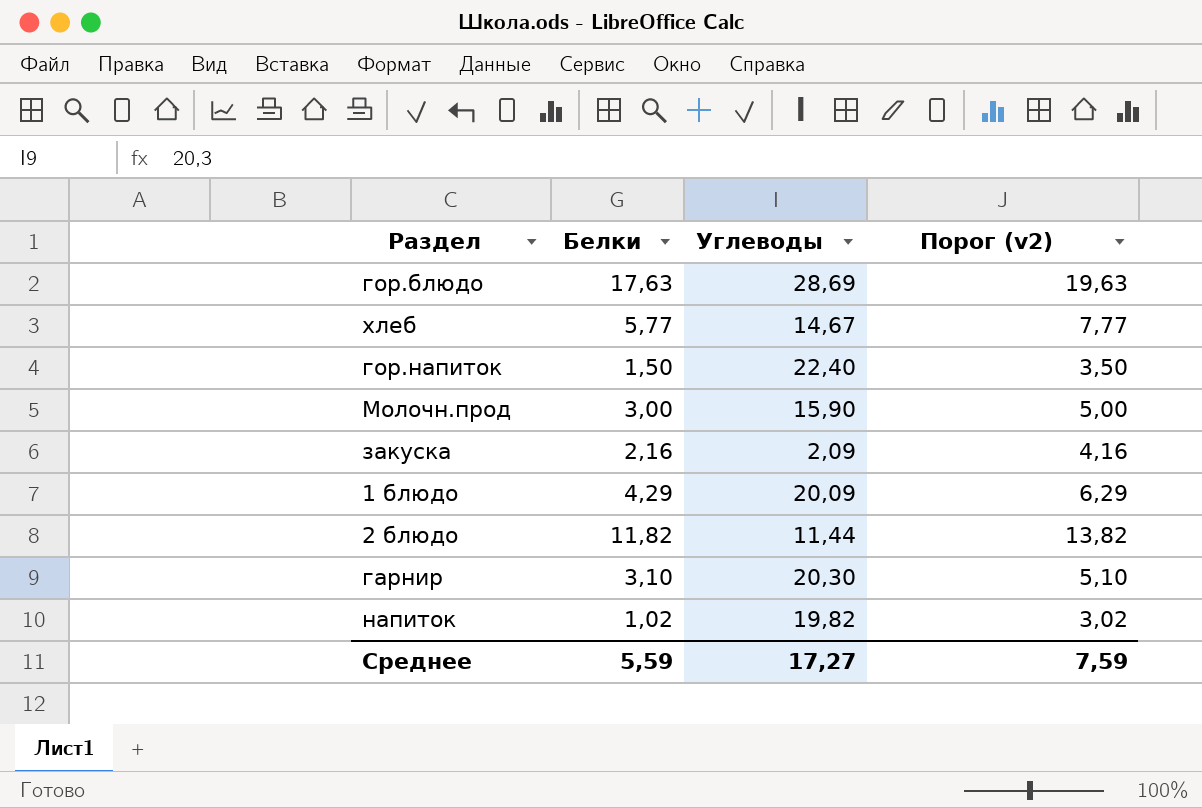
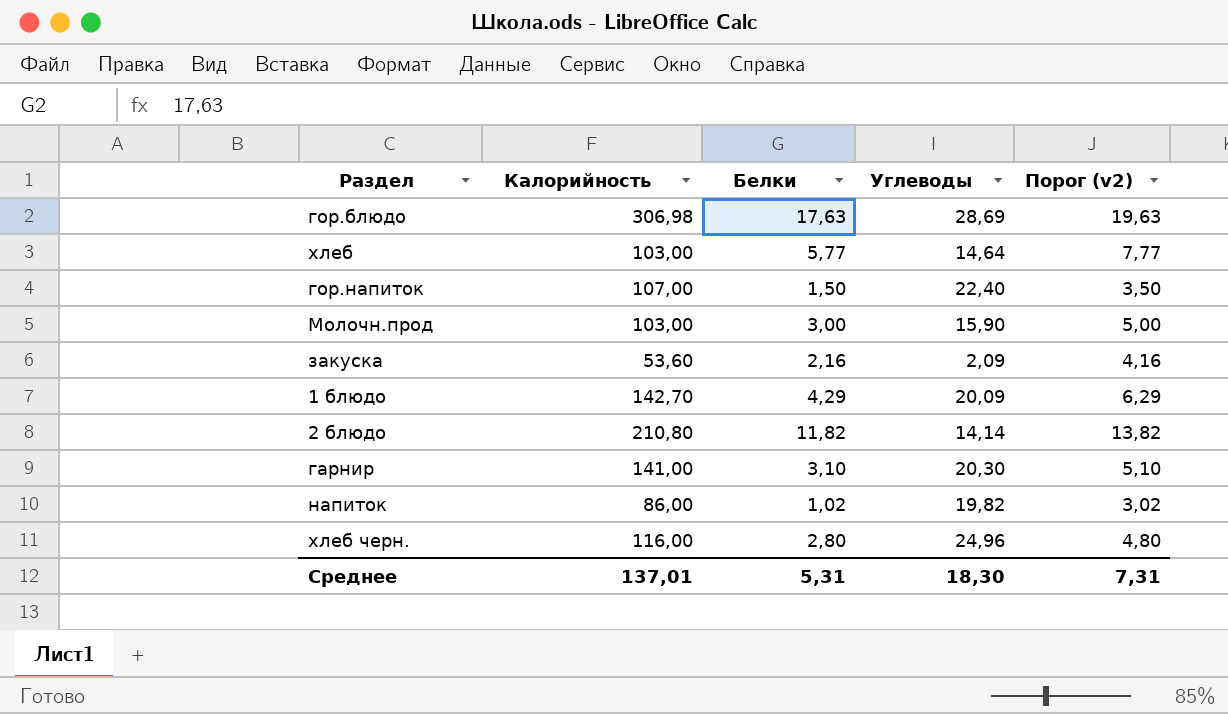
column Калорийность | position: none -> 2
хлеб | Углеводы: 14,67 -> 14,64
2 блюдо | Углеводы: 11,44 -> 14,14
row хлеб черн.: none -> 116,00 | 2,80 | 24,96 | 4,80
Среднее | Белки: 5,59 -> 5,31
Среднее | Углеводы: 17,27 -> 18,30
Среднее | Порог (v2): 7,59 -> 7,31

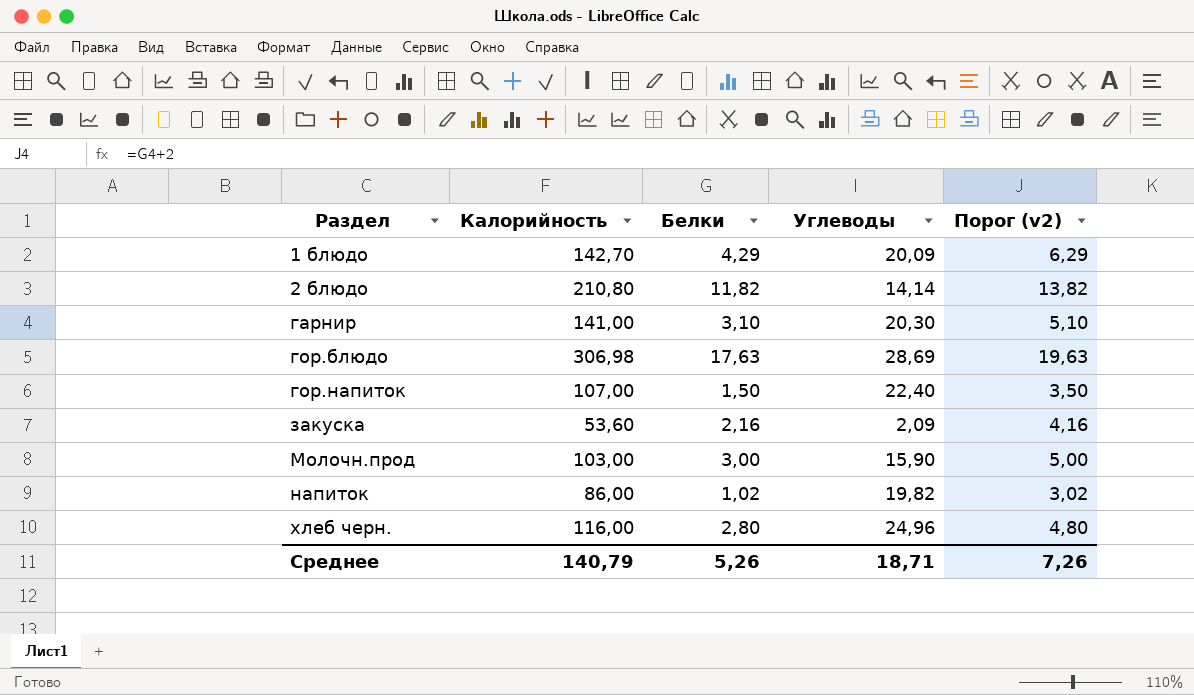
row order: none -> Раздел ascending
row хлеб: 103,00 | 5,77 | 14,64 | 7,77 -> none
Среднее | Калорийность: 137,01 -> 140,79
Среднее | Белки: 5,31 -> 5,26
Среднее | Углеводы: 18,30 -> 18,71
Среднее | Порог (v2): 7,31 -> 7,26

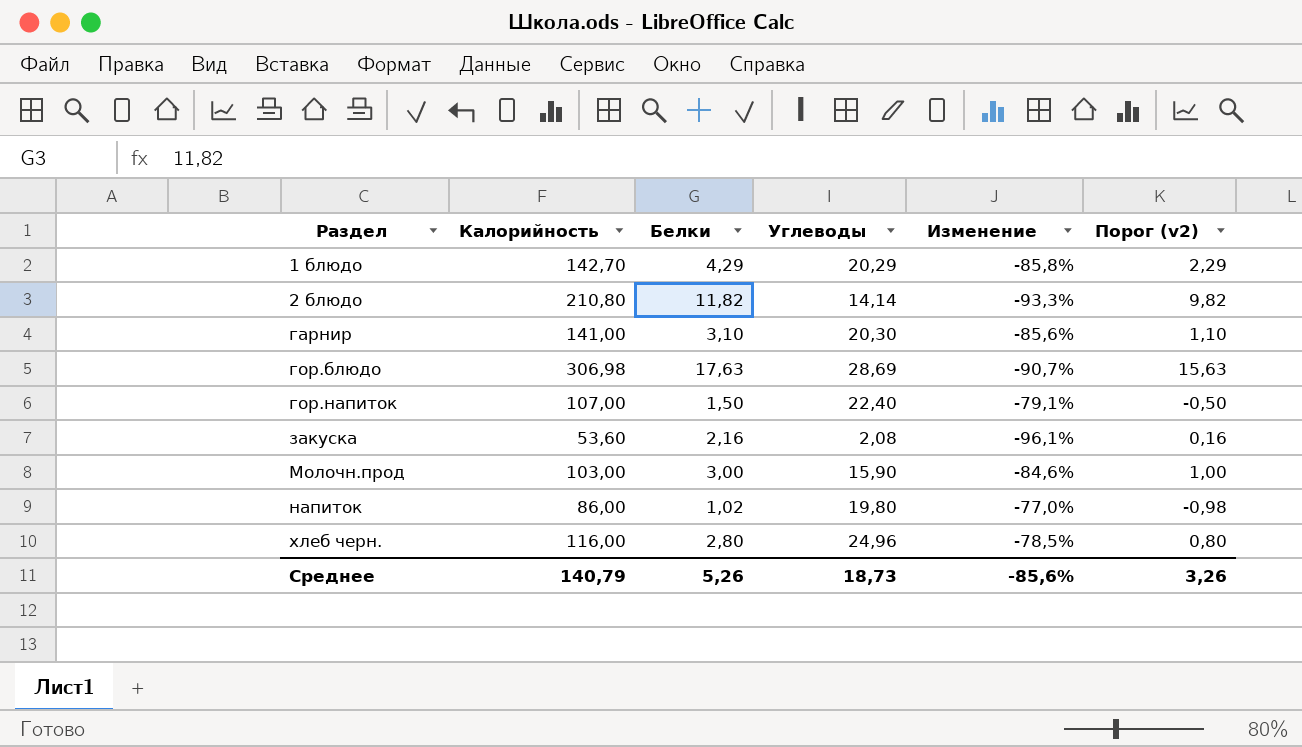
column Изменение | formula: none -> ([Углеводы] - [Калорийность]) / [Калорийность]
column Порог (v2) | formula: [Белки] + 2 -> [Белки] - 2
1 блюдо | Углеводы: 20,09 -> 20,29
закуска | Углеводы: 2,09 -> 2,08
напиток | Углеводы: 19,82 -> 19,80
Среднее | Углеводы: 18,71 -> 18,73
Среднее | Порог (v2): 7,26 -> 3,26

